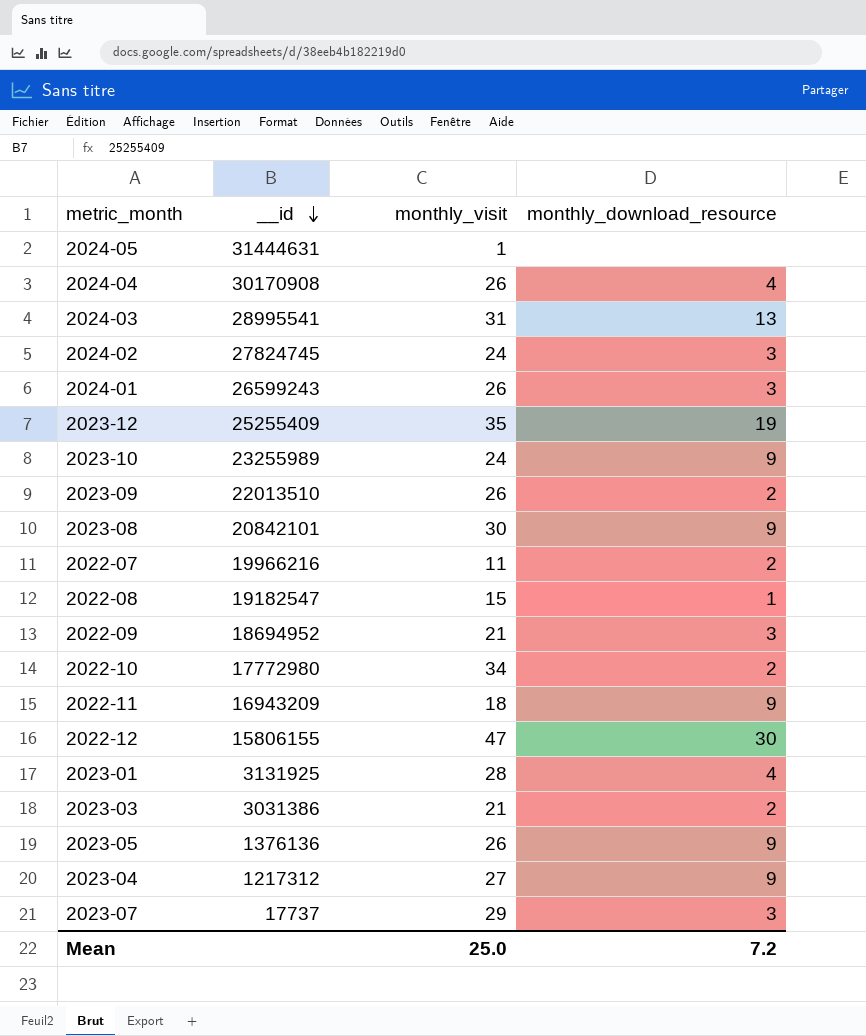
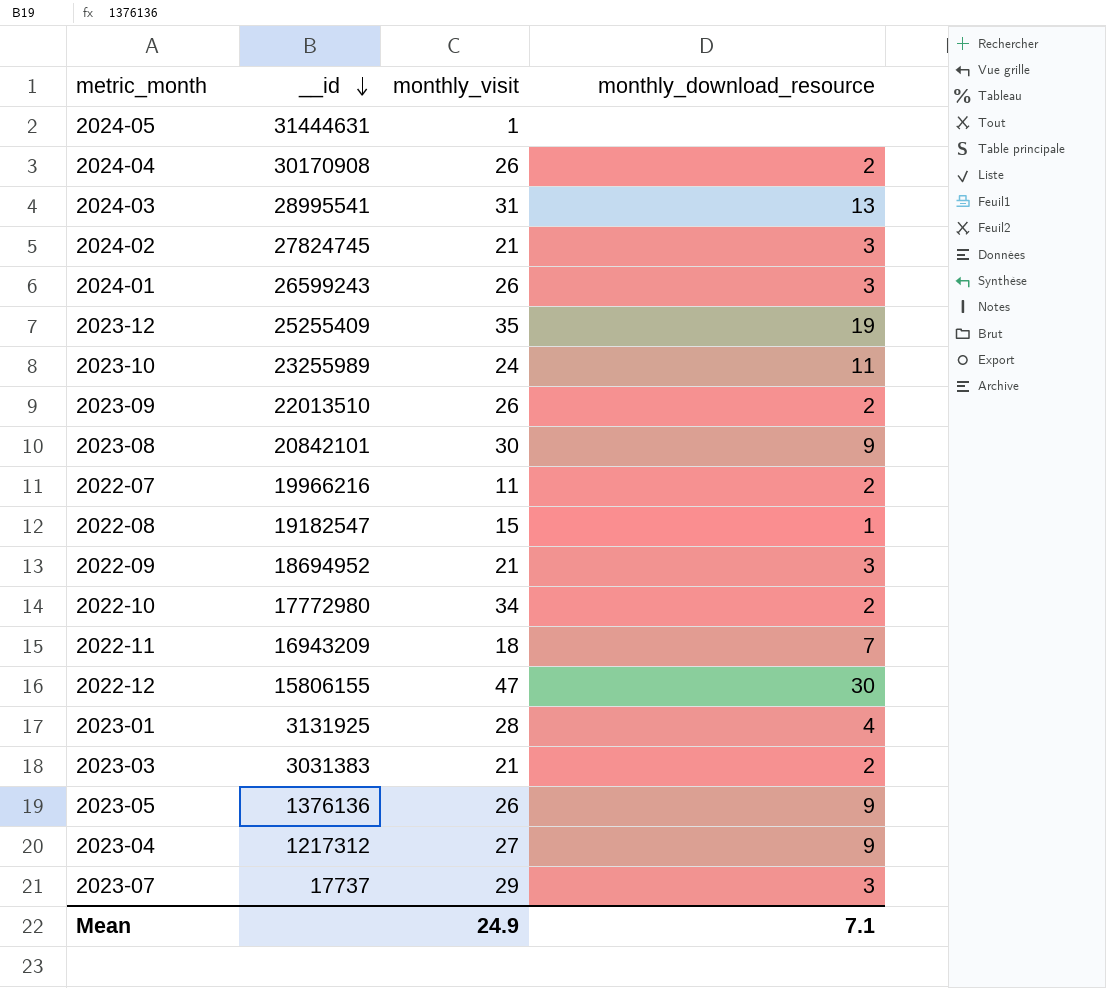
2024-04 | monthly_download_resource: 4 -> 2
2024-02 | monthly_visit: 24 -> 21
2023-10 | monthly_download_resource: 9 -> 11
2022-11 | monthly_download_resource: 9 -> 7
2023-03 | __id: 3031386 -> 3031383
Mean | monthly_visit: 25.0 -> 24.9
Mean | monthly_download_resource: 7.2 -> 7.1

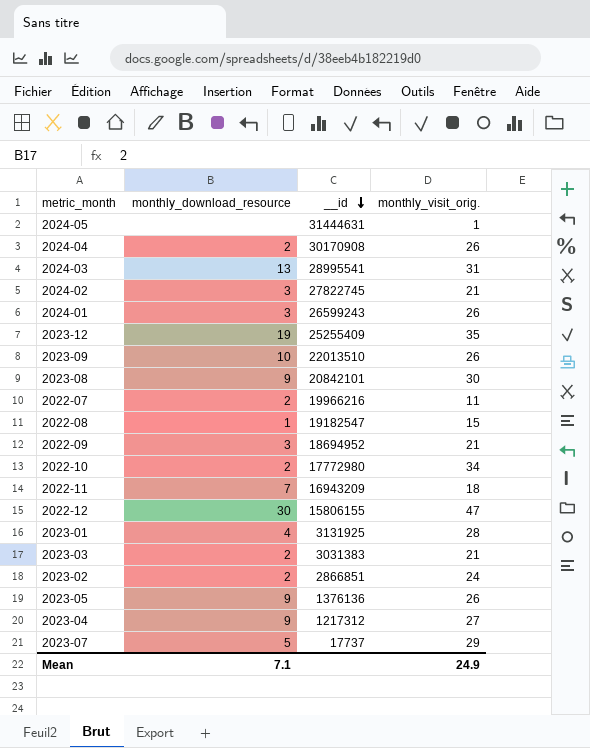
column monthly_download_resource | position: 4 -> 2
column name: monthly_visit -> monthly_visit_orig.
row 2023-10: 23255989 | 24 | 11 -> none
2024-02 | __id: 27824745 -> 27822745
2023-09 | monthly_download_resource: 2 -> 10
row 2023-02: none -> 2 | 2866851 | 24
2023-07 | monthly_download_resource: 3 -> 5

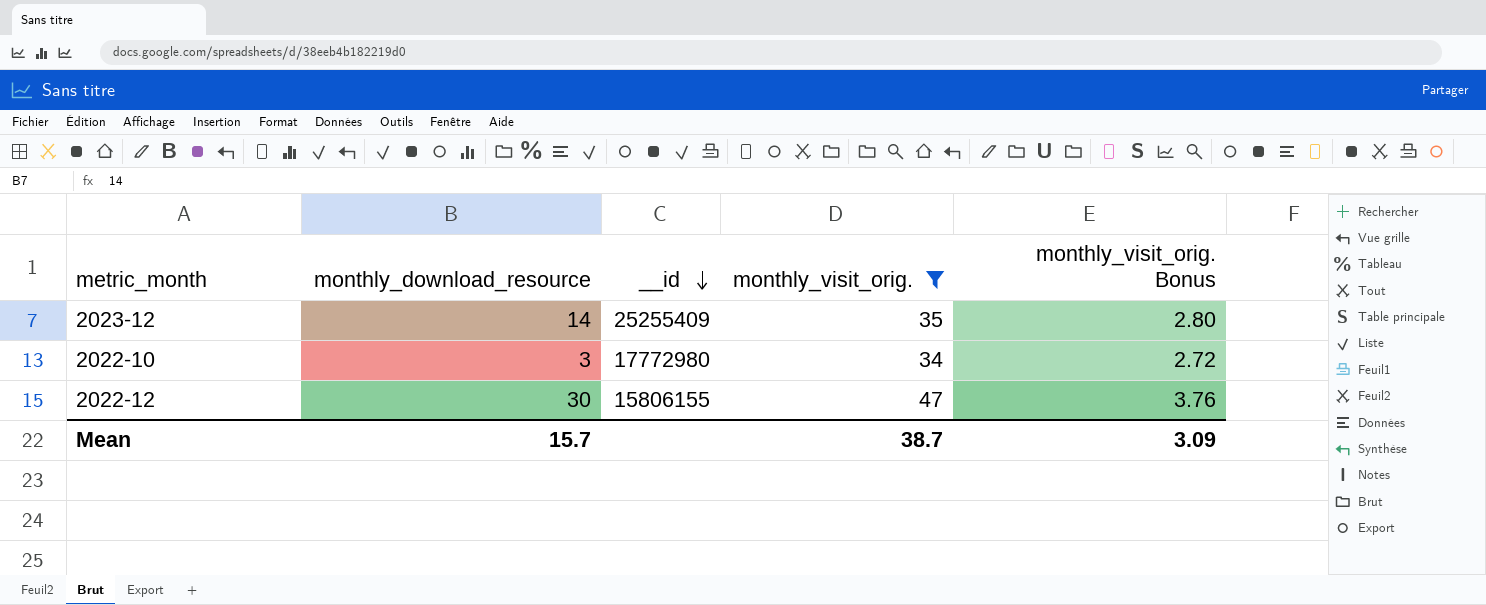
filter: none -> monthly_visit_orig. >= 34
column monthly_visit_orig. Bonus | formula: none -> [monthly_visit_orig.] * 0.08
2023-12 | monthly_download_resource: 19 -> 14
2022-10 | monthly_download_resource: 2 -> 3
Mean | monthly_download_resource: 7.1 -> 15.7
Mean | monthly_visit_orig.: 24.9 -> 38.7

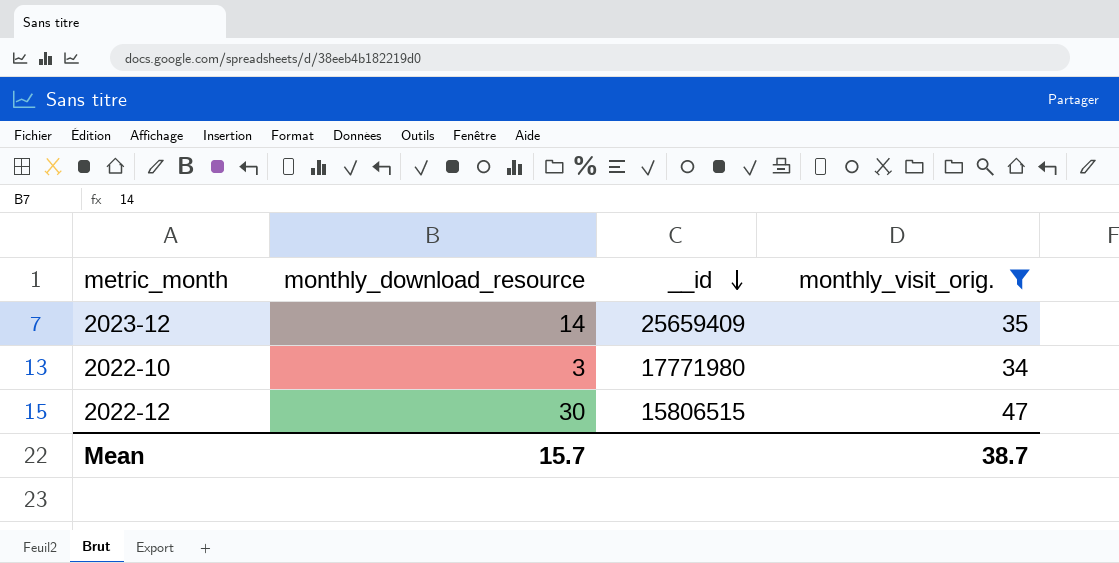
column monthly_visit_orig. Bonus | formula: [monthly_visit_orig.] * 0.08 -> none
2023-12 | __id: 25255409 -> 25659409
2022-10 | __id: 17772980 -> 17771980
2022-12 | __id: 15806155 -> 15806515

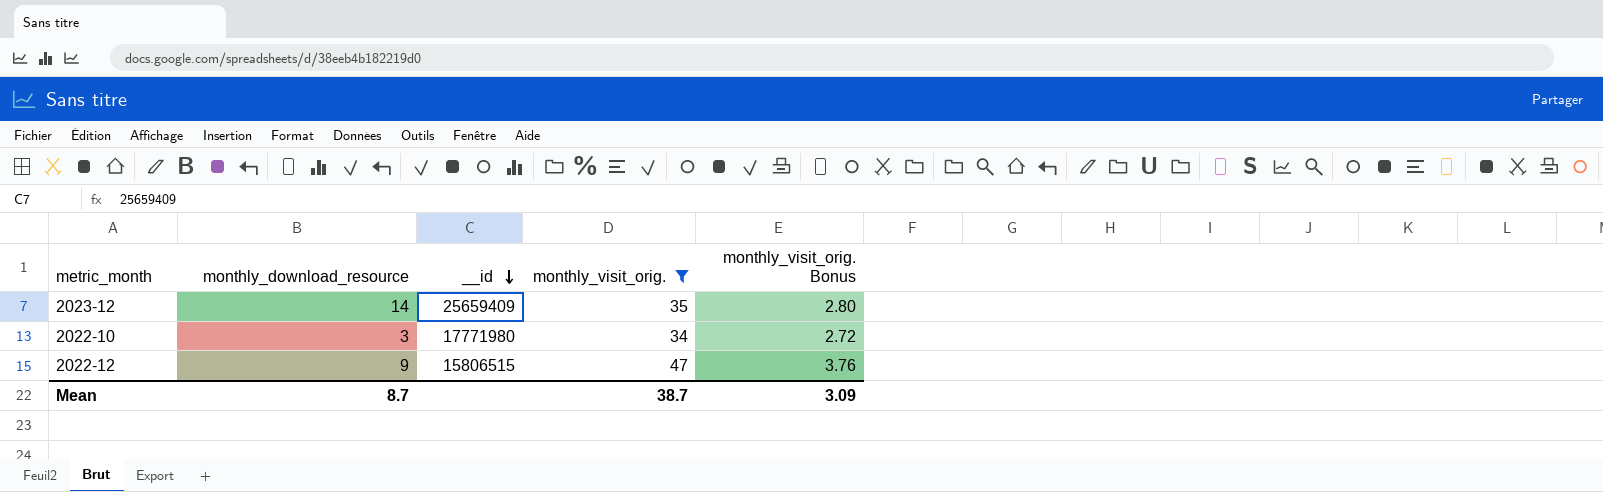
column monthly_visit_orig. Bonus | formula: none -> [monthly_visit_orig.] * 0.08
2022-12 | monthly_download_resource: 30 -> 9
Mean | monthly_download_resource: 15.7 -> 8.7

